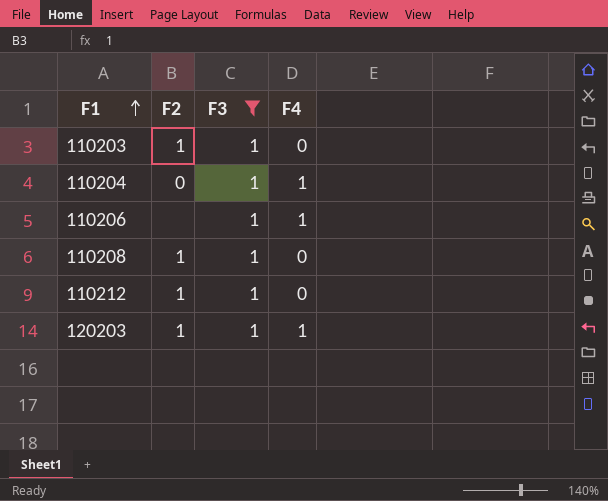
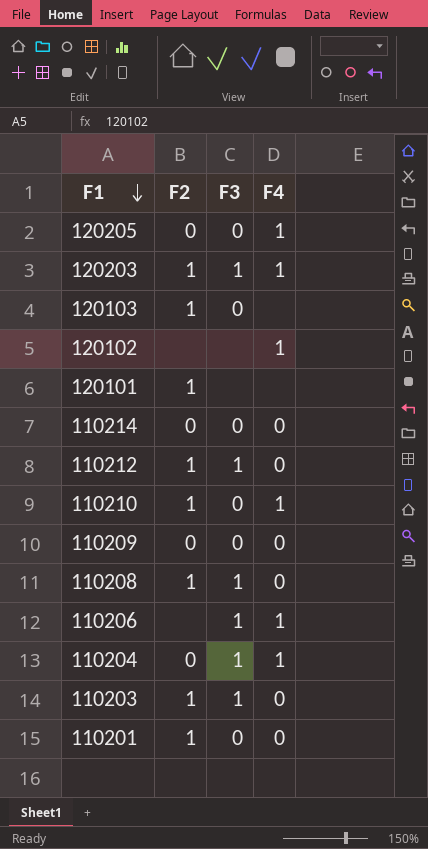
filter: F3 = 1 -> none
row order: F1 ascending -> F1 descending

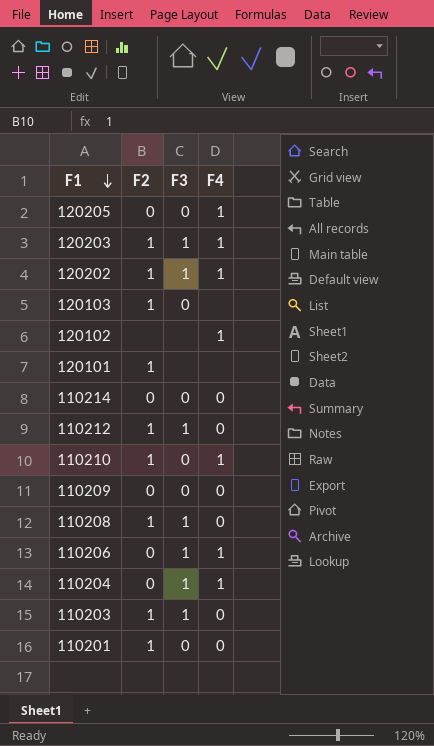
row 120202: none -> 1 | 1 | 1
110206 | F2: none -> 0

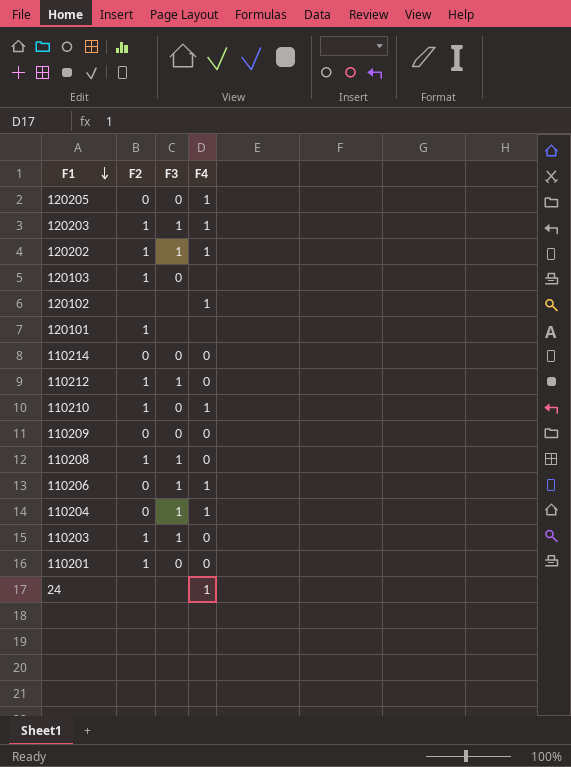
row 24: none -> none | none | 1

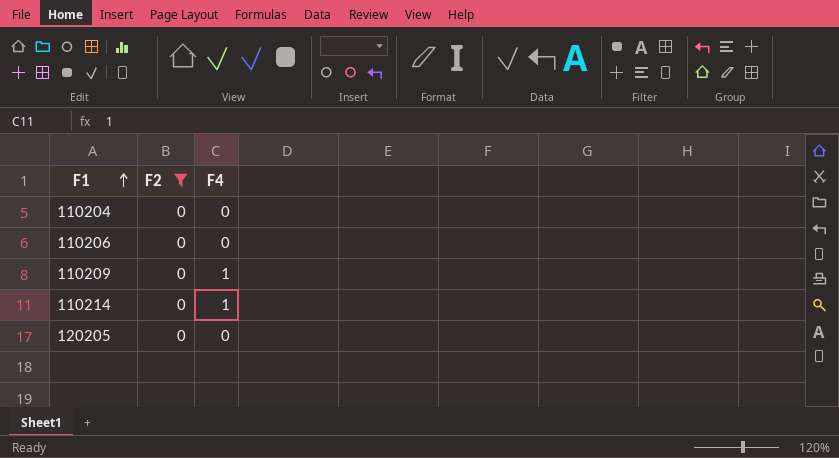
filter: none -> F2 = 0
row order: F1 descending -> F1 ascending
column F3 | position: 3 -> none
110204 | F4: 1 -> 0
110206 | F4: 1 -> 0
110209 | F4: 0 -> 1
110214 | F4: 0 -> 1
120205 | F4: 1 -> 0

